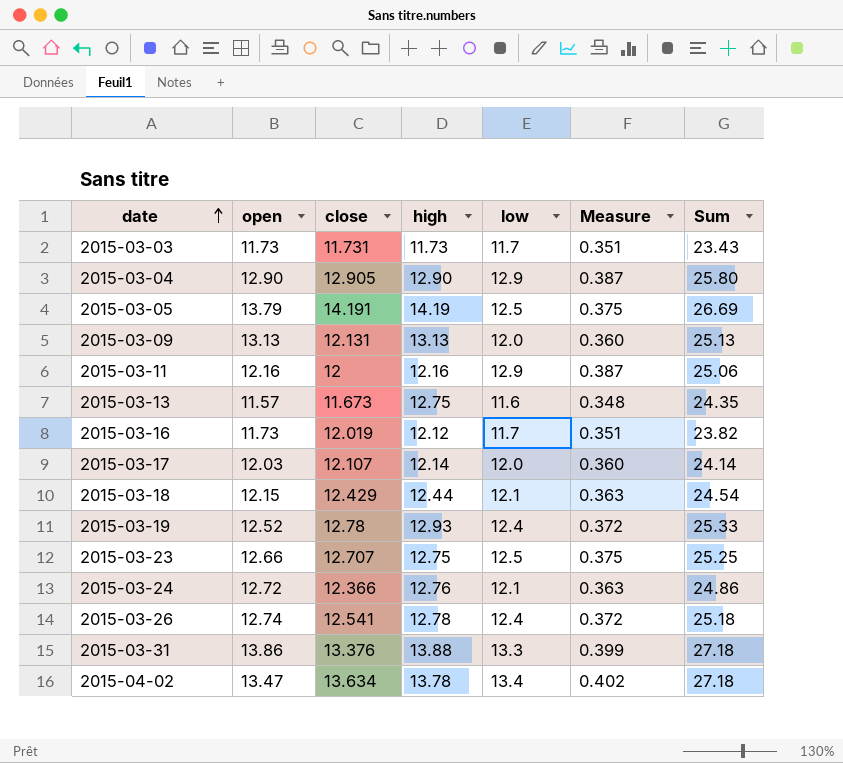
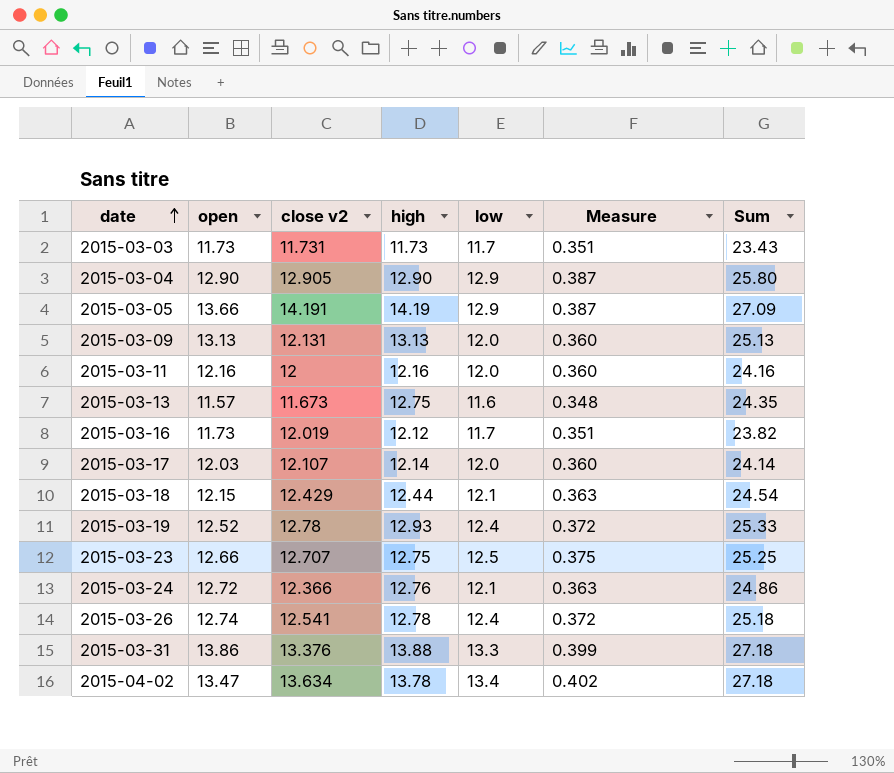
column name: close -> close v2
2015-03-05 | open: 13.79 -> 13.66
2015-03-05 | low: 12.5 -> 12.9
2015-03-05 | Measure: 0.375 -> 0.387
2015-03-05 | Sum: 26.69 -> 27.09
2015-03-11 | low: 12.9 -> 12.0
2015-03-11 | Measure: 0.387 -> 0.360
2015-03-11 | Sum: 25.06 -> 24.16

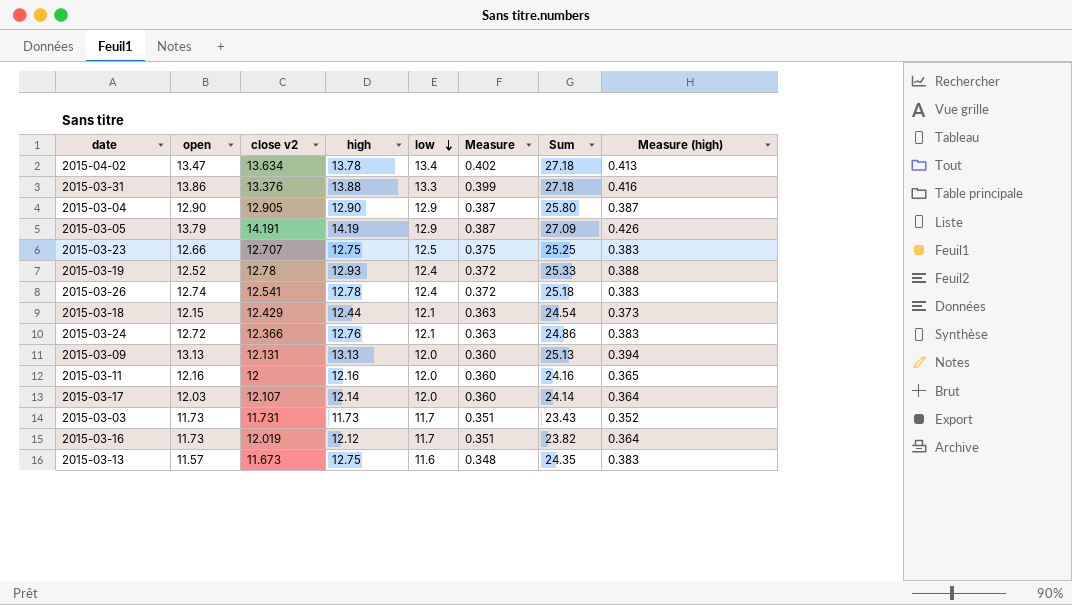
row order: date ascending -> low descending
column Measure (high) | formula: none -> [high] * 0.03
2015-03-05 | open: 13.66 -> 13.79

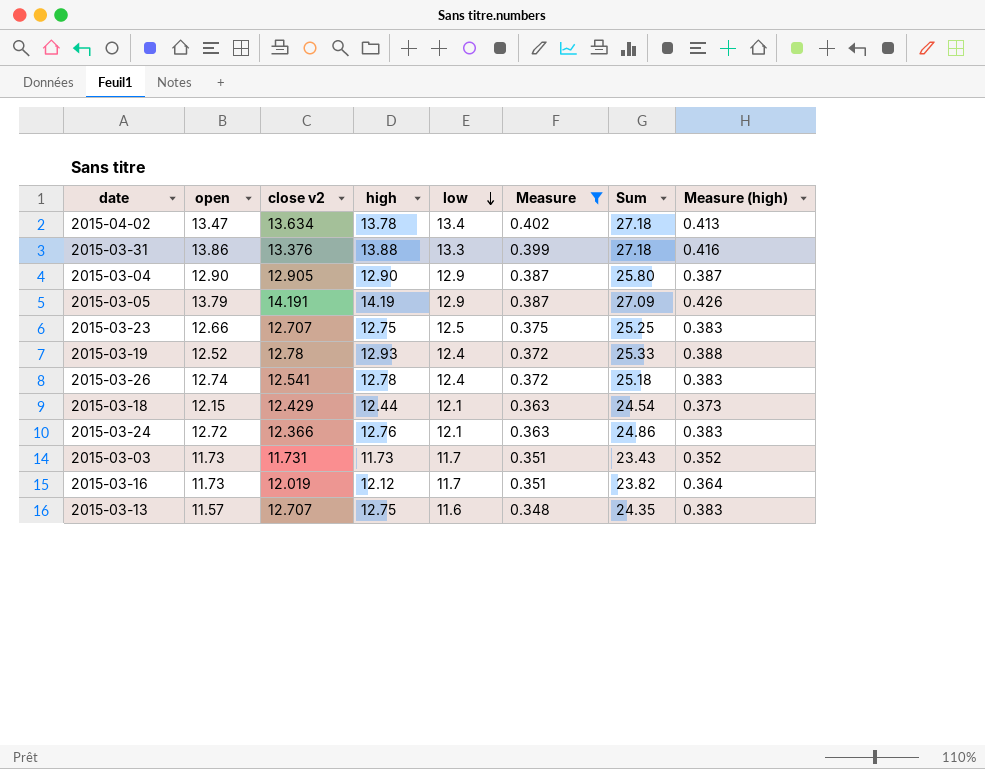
filter: none -> Measure != 0.360
2015-03-13 | close v2: 11.673 -> 12.707

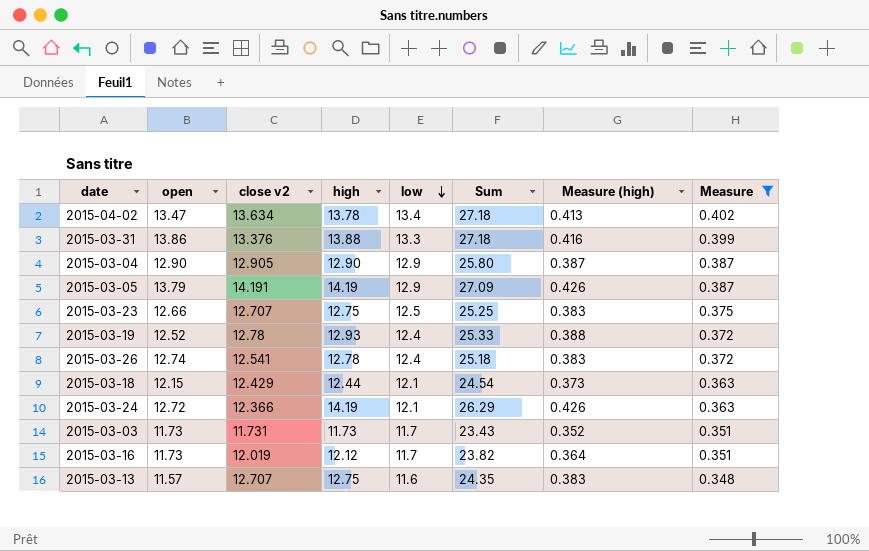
column Measure | position: 6 -> 8
2015-03-24 | high: 12.76 -> 14.19
2015-03-24 | Sum: 24.86 -> 26.29
2015-03-24 | Measure (high): 0.383 -> 0.426

